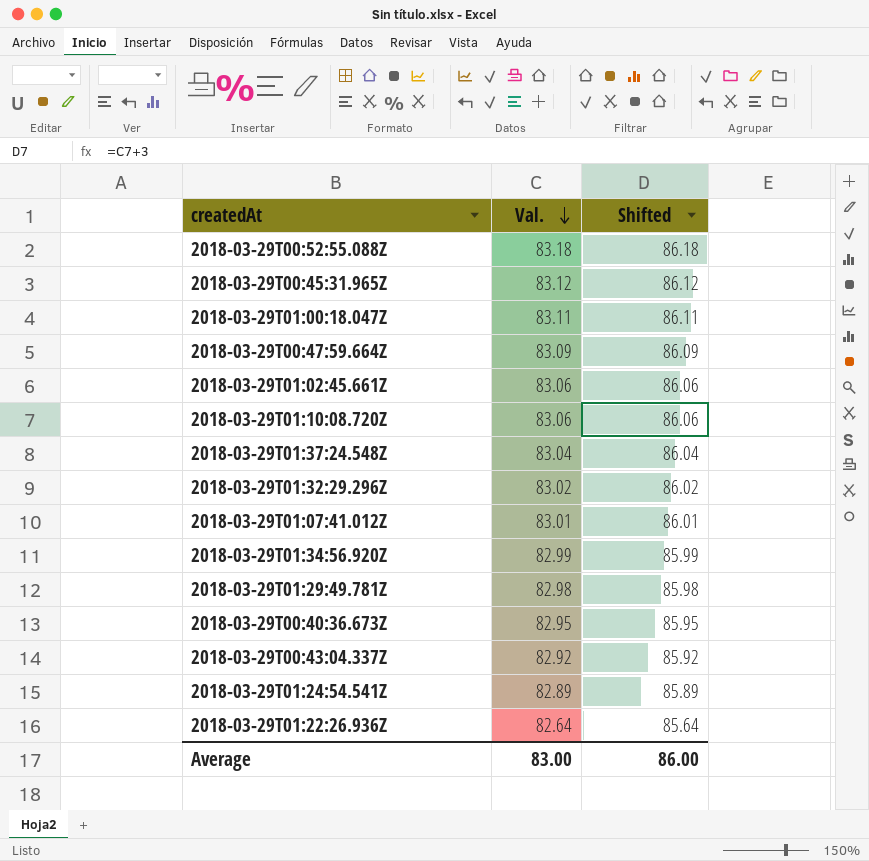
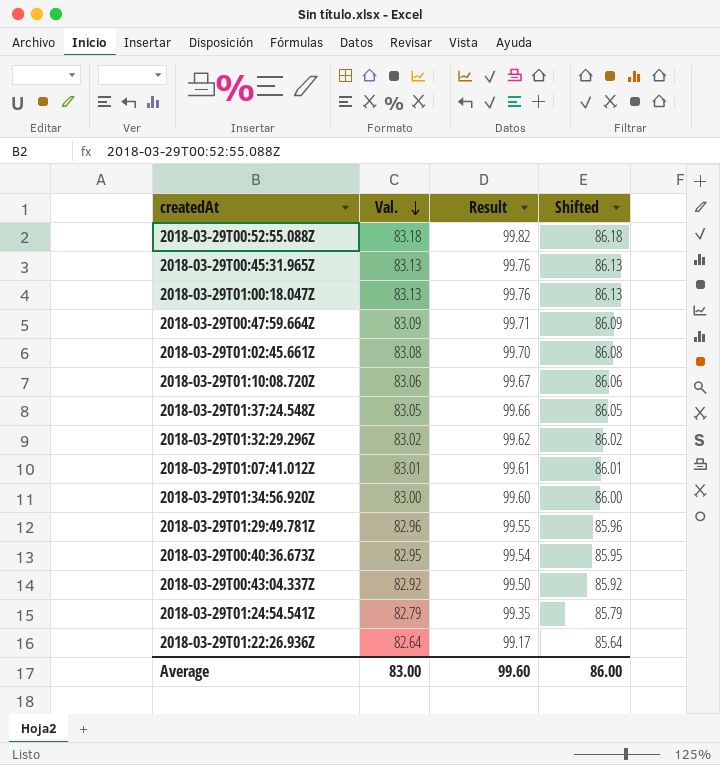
column Result | formula: none -> [Val.] * 1.2
2018-03-29T00:45:31.965Z | Val.: 83.12 -> 83.13
2018-03-29T00:45:31.965Z | Shifted: 86.12 -> 86.13
2018-03-29T01:00:18.047Z | Val.: 83.11 -> 83.13
2018-03-29T01:00:18.047Z | Shifted: 86.11 -> 86.13
2018-03-29T01:02:45.661Z | Val.: 83.06 -> 83.08
2018-03-29T01:02:45.661Z | Shifted: 86.06 -> 86.08
2018-03-29T01:37:24.548Z | Val.: 83.04 -> 83.05
2018-03-29T01:37:24.548Z | Shifted: 86.04 -> 86.05
2018-03-29T01:34:56.920Z | Val.: 82.99 -> 83.00
2018-03-29T01:34:56.920Z | Shifted: 85.99 -> 86.00
2018-03-29T01:29:49.781Z | Val.: 82.98 -> 82.96
2018-03-29T01:29:49.781Z | Shifted: 85.98 -> 85.96
2018-03-29T01:24:54.541Z | Val.: 82.89 -> 82.79
2018-03-29T01:24:54.541Z | Shifted: 85.89 -> 85.79

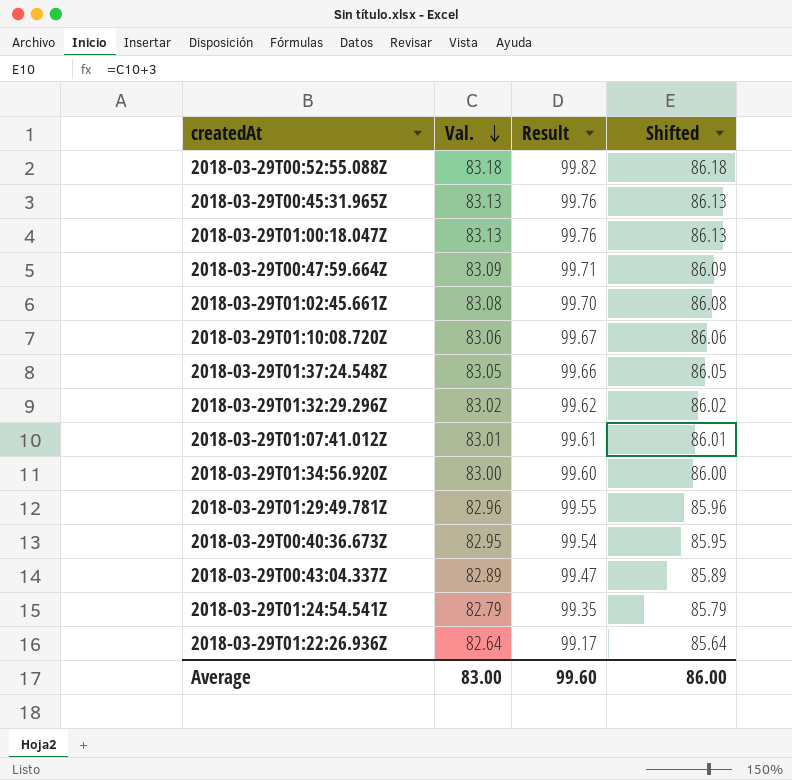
2018-03-29T00:43:04.337Z | Val.: 82.92 -> 82.89
2018-03-29T00:43:04.337Z | Result: 99.50 -> 99.47
2018-03-29T00:43:04.337Z | Shifted: 85.92 -> 85.89

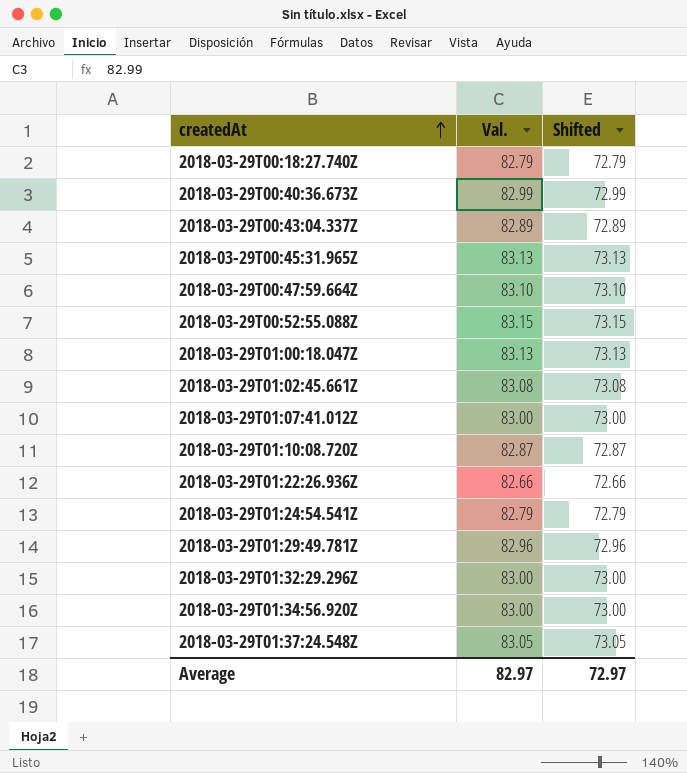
row order: Val. descending -> createdAt ascending
column Result | formula: [Val.] * 1.2 -> none
column Shifted | formula: [Val.] + 3 -> [Val.] - 10
row 2018-03-29T00:18:27.740Z: none -> 82.79 | 72.79
2018-03-29T00:40:36.673Z | Val.: 82.95 -> 82.99
2018-03-29T00:47:59.664Z | Val.: 83.09 -> 83.10
2018-03-29T00:52:55.088Z | Val.: 83.18 -> 83.15
2018-03-29T01:07:41.012Z | Val.: 83.01 -> 83.00
2018-03-29T01:10:08.720Z | Val.: 83.06 -> 82.87
2018-03-29T01:22:26.936Z | Val.: 82.64 -> 82.66
2018-03-29T01:32:29.296Z | Val.: 83.02 -> 83.00
Average | Val.: 83.00 -> 82.97
Average | Shifted: 86.00 -> 72.97

